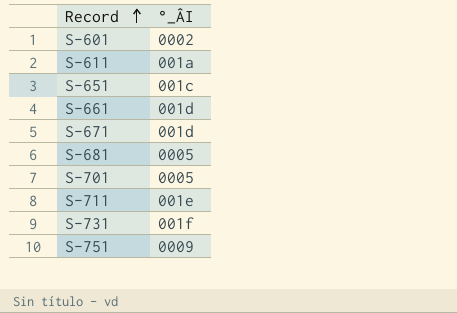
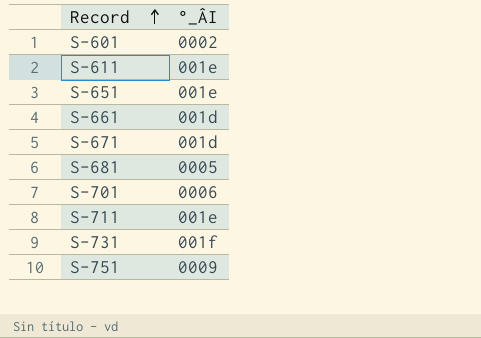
S-611 | °_ÂI: 001a -> 001e
S-651 | °_ÂI: 001c -> 001e
S-701 | °_ÂI: 0005 -> 0006

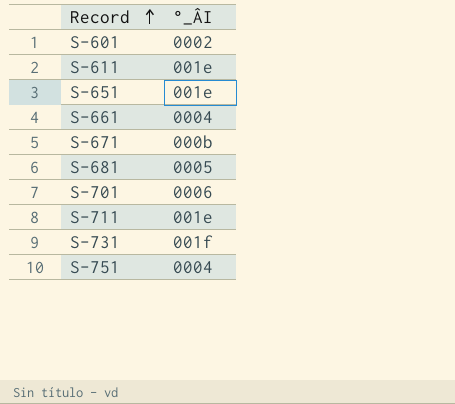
S-661 | °_ÂI: 001d -> 0004
S-671 | °_ÂI: 001d -> 000b
S-751 | °_ÂI: 0009 -> 0004

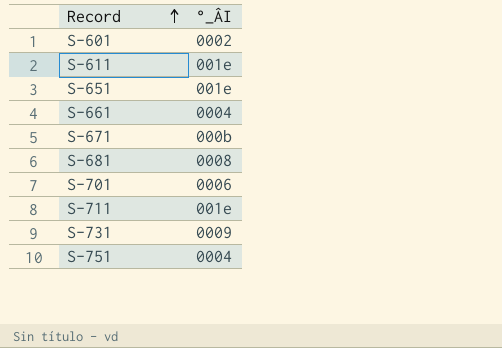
S-681 | °_ÂI: 0005 -> 0008
S-731 | °_ÂI: 001f -> 0009

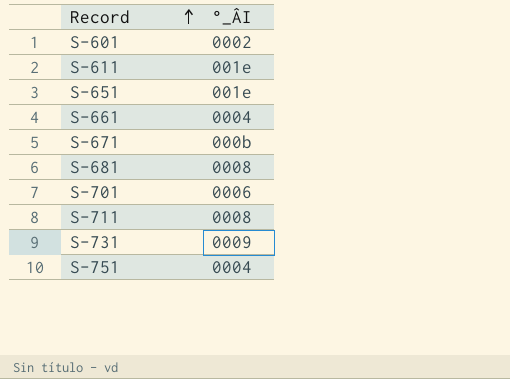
S-711 | °_ÂI: 001e -> 0008

